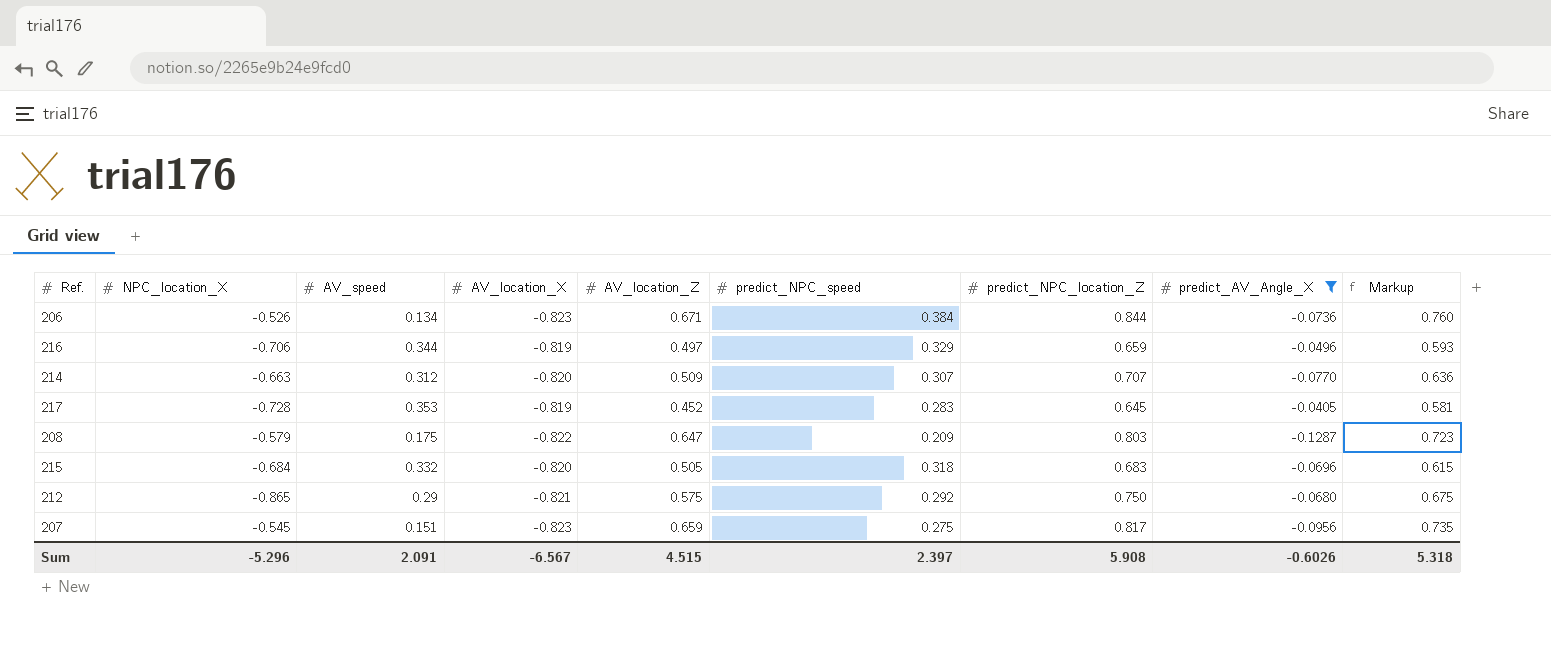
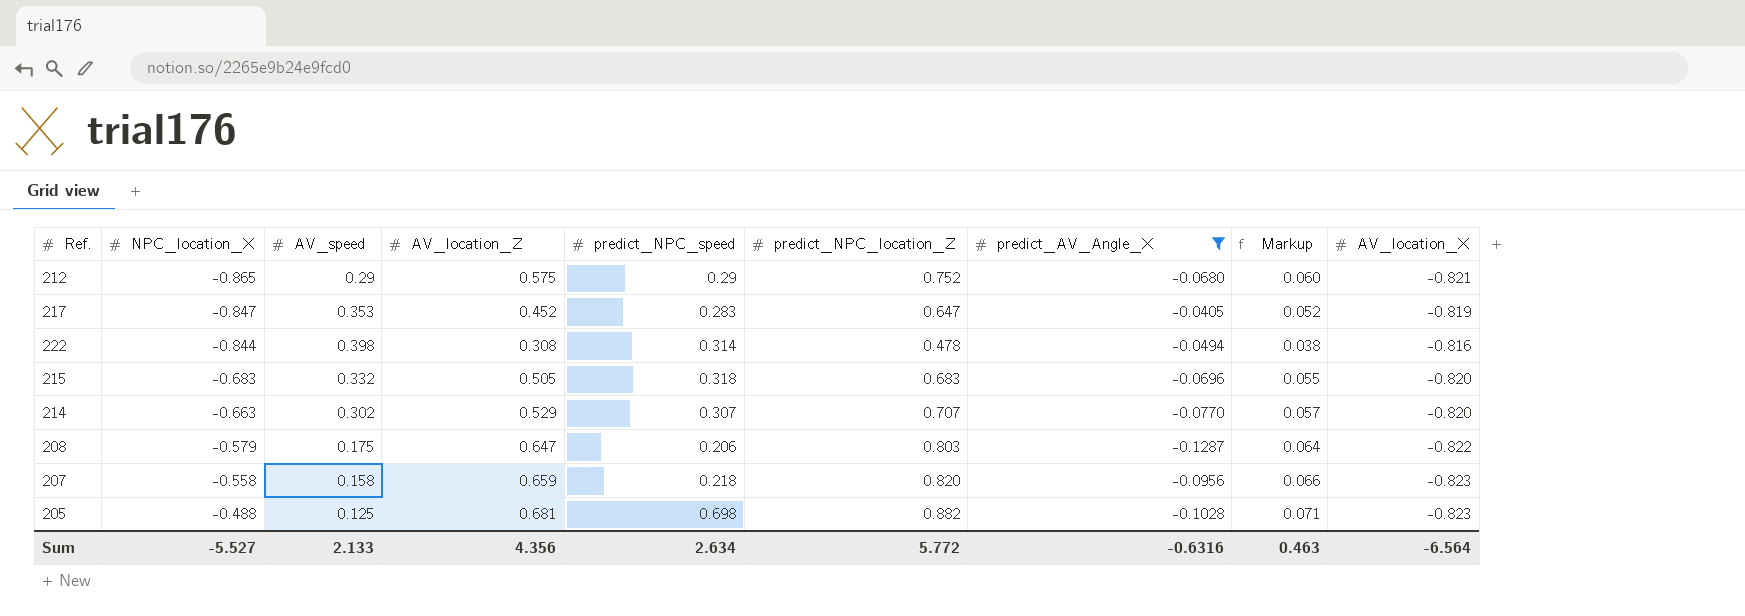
row order: none -> NPC_location_X ascending
column Markup | formula: [predict_NPC_location_Z] * 0.9 -> [predict_NPC_location_Z] * 0.08
column AV_location_X | position: 4 -> 9
row 206: -0.526 | 0.134 | -0.823 | 0.671 | 0.384 | 0.844 | -0.0736 | 0.760 -> none
row 216: -0.706 | 0.344 | -0.819 | 0.497 | 0.329 | 0.659 | -0.0496 | 0.593 -> none
212 | predict_NPC_speed: 0.292 -> 0.29
212 | predict_NPC_location_Z: 0.750 -> 0.752
217 | NPC_location_X: -0.728 -> -0.847
217 | predict_NPC_location_Z: 0.645 -> 0.647
row 222: none -> -0.844 | 0.398 | 0.308 | 0.314 | 0.478 | -0.0494 | 0.038 | -0.816
215 | NPC_location_X: -0.684 -> -0.683
214 | AV_speed: 0.312 -> 0.302
214 | AV_location_Z: 0.509 -> 0.529
208 | predict_NPC_speed: 0.209 -> 0.206
207 | NPC_location_X: -0.545 -> -0.558
207 | AV_speed: 0.151 -> 0.158
207 | predict_NPC_speed: 0.275 -> 0.218
207 | predict_NPC_location_Z: 0.817 -> 0.820
row 205: none -> -0.488 | 0.125 | 0.681 | 0.698 | 0.882 | -0.1028 | 0.071 | -0.823
Sum | NPC_location_X: -5.296 -> -5.527
Sum | AV_speed: 2.091 -> 2.133
Sum | AV_location_Z: 4.515 -> 4.356
Sum | predict_NPC_speed: 2.397 -> 2.634
Sum | predict_NPC_location_Z: 5.908 -> 5.772
Sum | predict_AV_Angle_X: -0.6026 -> -0.6316
Sum | Markup: 5.318 -> 0.463
Sum | AV_location_X: -6.567 -> -6.564

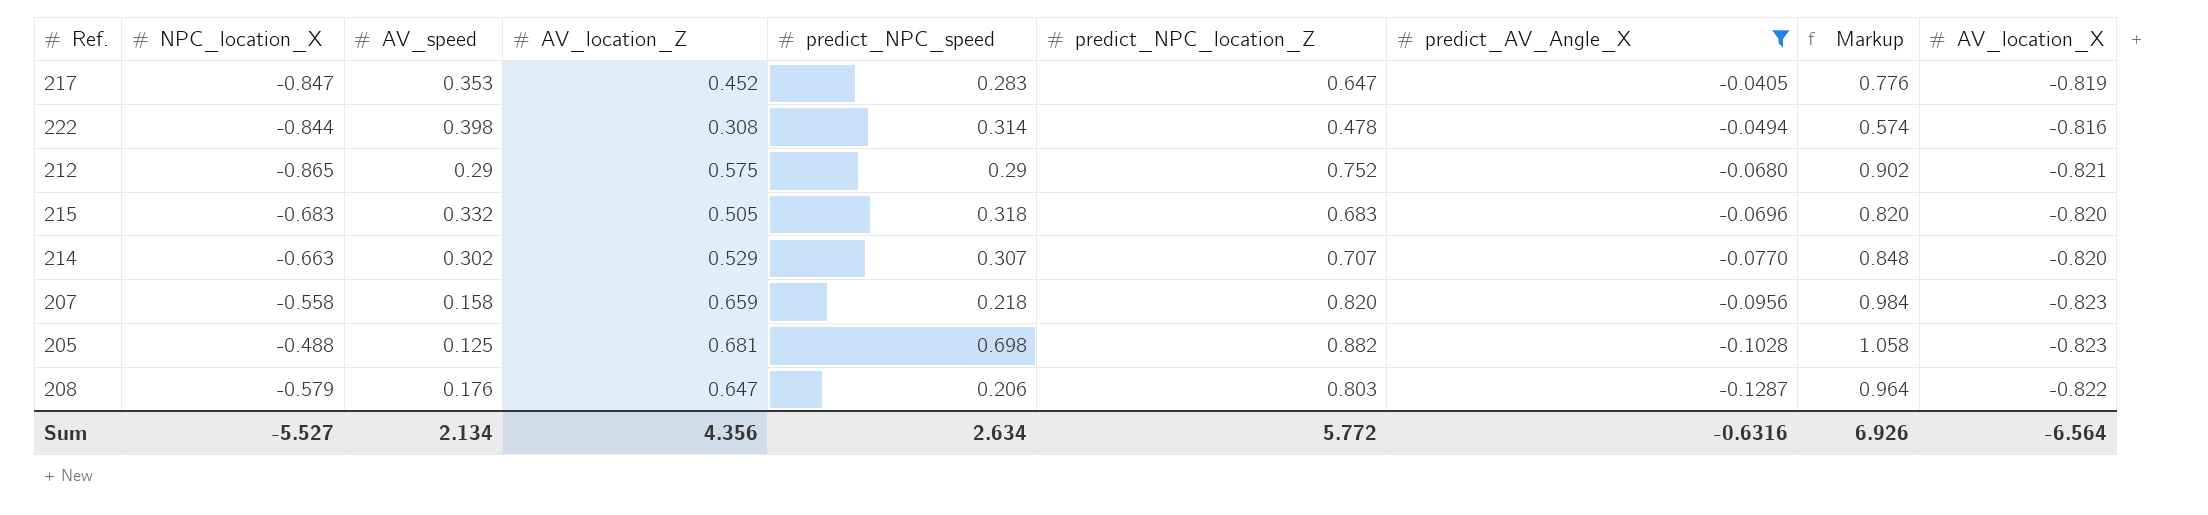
row order: NPC_location_X ascending -> predict_AV_Angle_X descending
column Markup | formula: [predict_NPC_location_Z] * 0.08 -> [predict_NPC_location_Z] * 1.2
208 | AV_speed: 0.175 -> 0.176
Sum | AV_speed: 2.133 -> 2.134
Sum | Markup: 0.463 -> 6.926

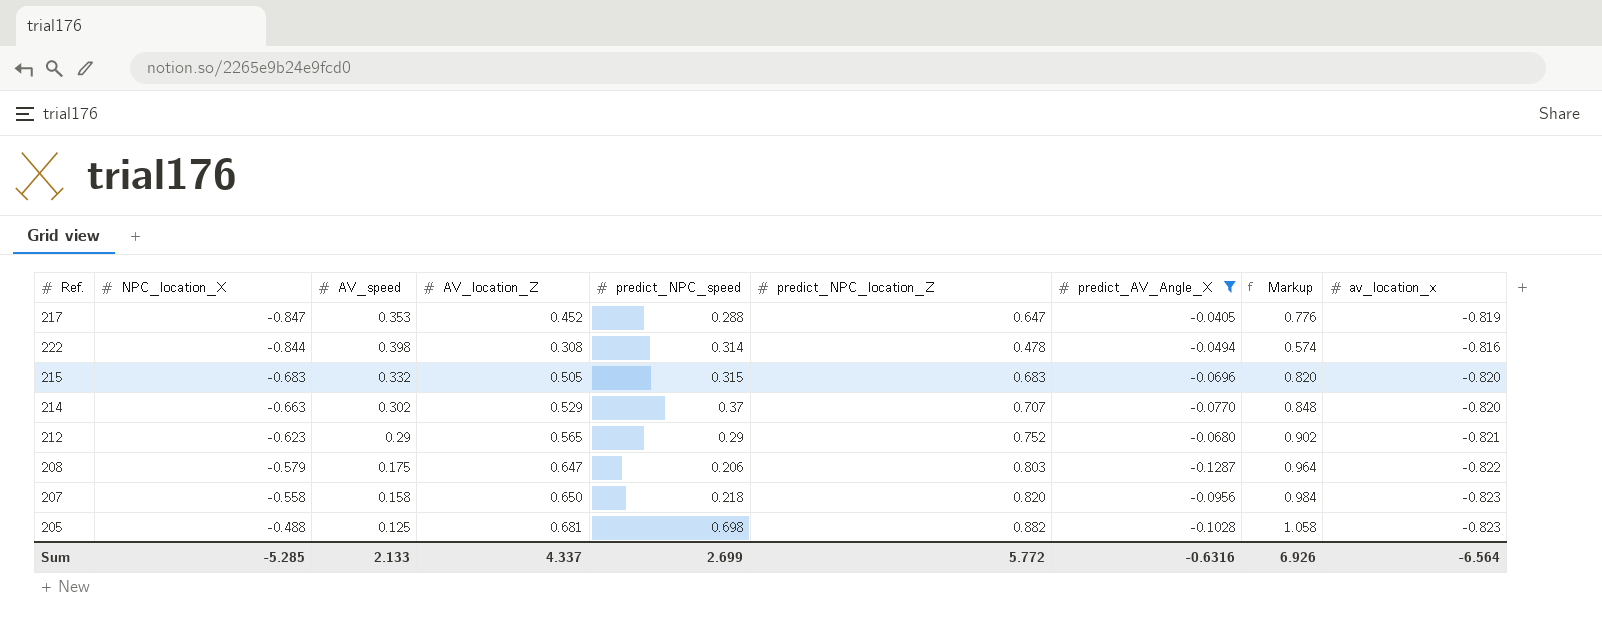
row order: predict_AV_Angle_X descending -> NPC_location_X ascending
column name: AV_location_X -> av_location_x
217 | predict_NPC_speed: 0.283 -> 0.288
215 | predict_NPC_speed: 0.318 -> 0.315
214 | predict_NPC_speed: 0.307 -> 0.37
212 | NPC_location_X: -0.865 -> -0.623
212 | AV_location_Z: 0.575 -> 0.565
208 | AV_speed: 0.176 -> 0.175
207 | AV_location_Z: 0.659 -> 0.650
Sum | NPC_location_X: -5.527 -> -5.285
Sum | AV_speed: 2.134 -> 2.133
Sum | AV_location_Z: 4.356 -> 4.337
Sum | predict_NPC_speed: 2.634 -> 2.699

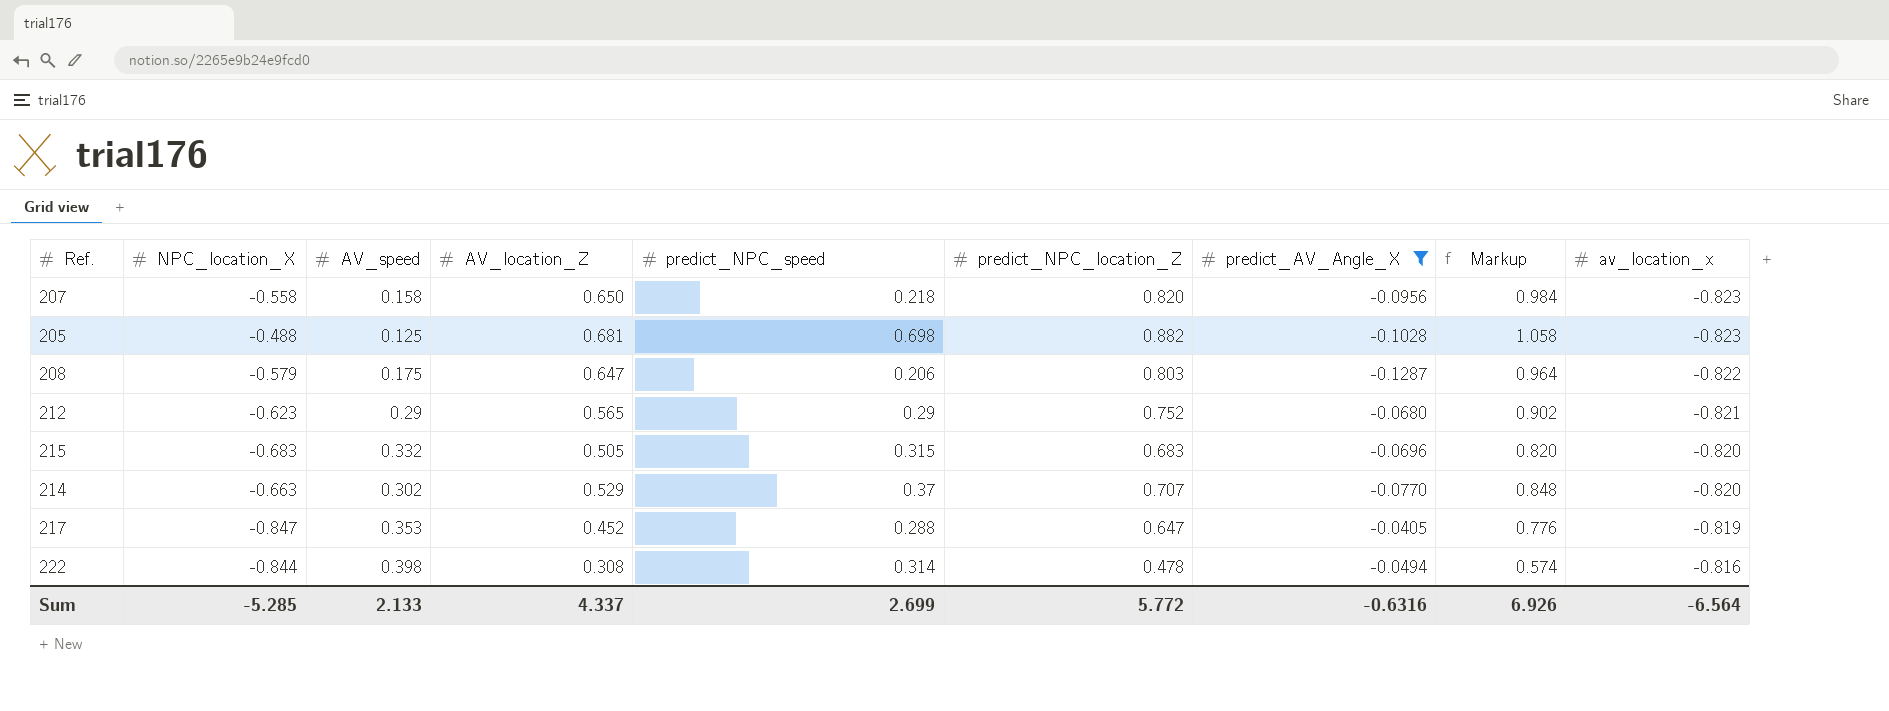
row order: NPC_location_X ascending -> av_location_x ascending

